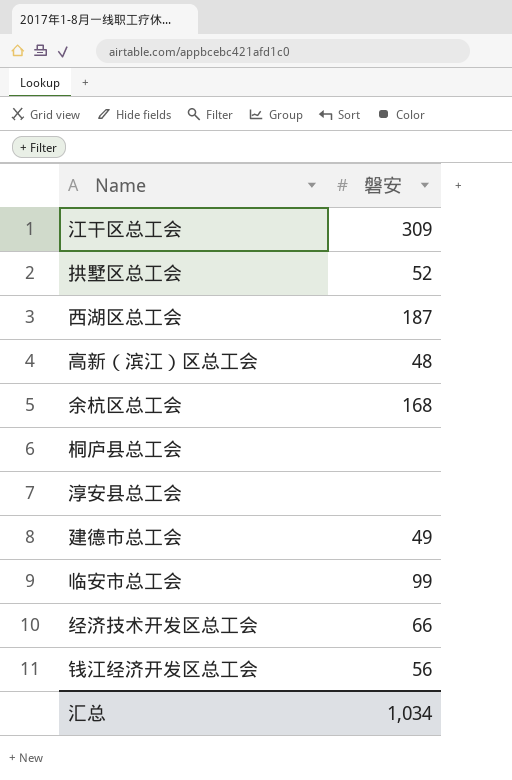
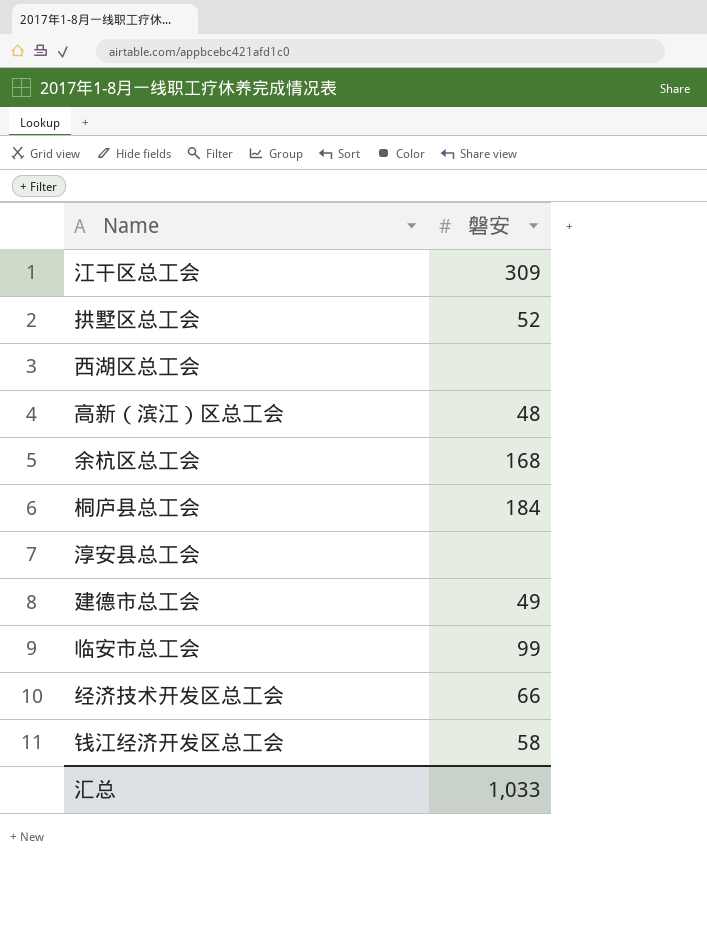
西湖区总工会 | 磐安: 187 -> none
桐庐县总工会 | 磐安: none -> 184
钱江经济开发区总工会 | 磐安: 56 -> 58
汇总 | 磐安: 1,034 -> 1,033

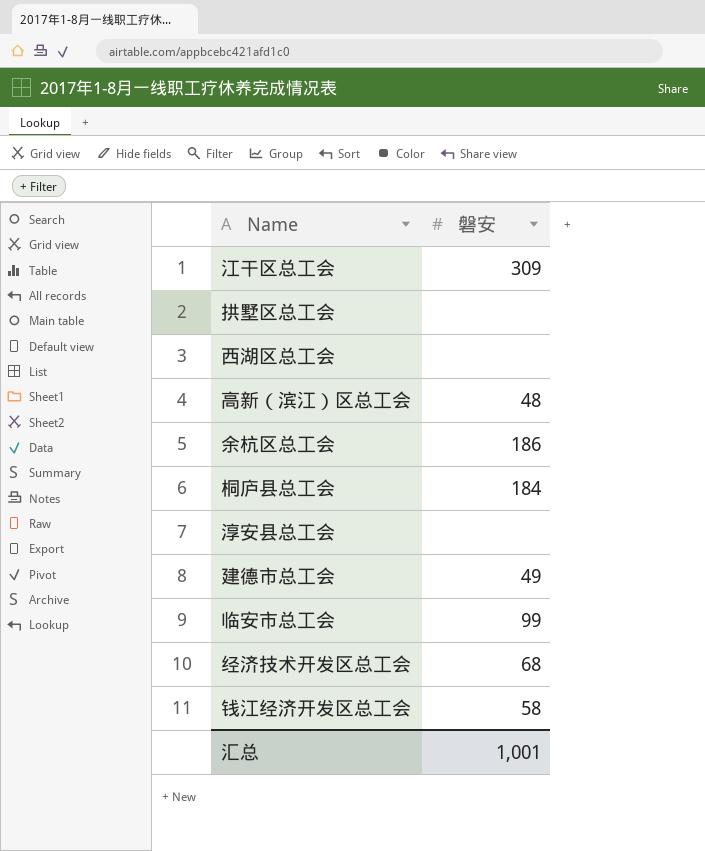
拱墅区总工会 | 磐安: 52 -> none
余杭区总工会 | 磐安: 168 -> 186
经济技术开发区总工会 | 磐安: 66 -> 68
汇总 | 磐安: 1,033 -> 1,001

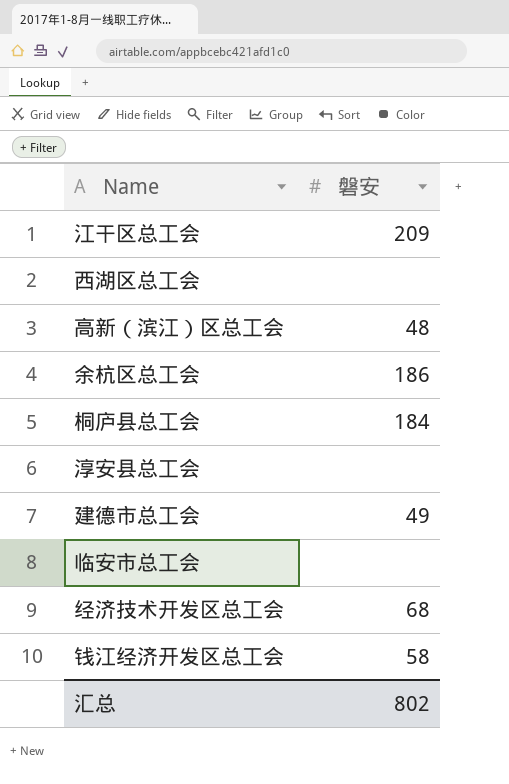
row 拱墅区总工会: none -> none
江干区总工会 | 磐安: 309 -> 209
临安市总工会 | 磐安: 99 -> none
汇总 | 磐安: 1,001 -> 802

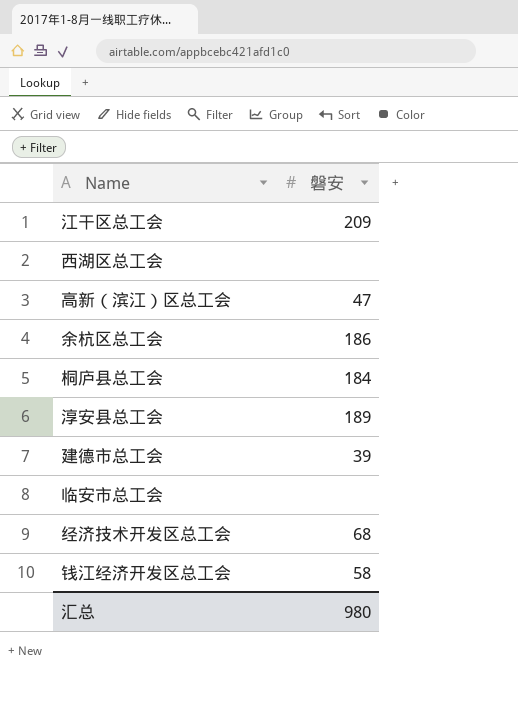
高新（滨江）区总工会 | 磐安: 48 -> 47
淳安县总工会 | 磐安: none -> 189
建德市总工会 | 磐安: 49 -> 39
汇总 | 磐安: 802 -> 980

